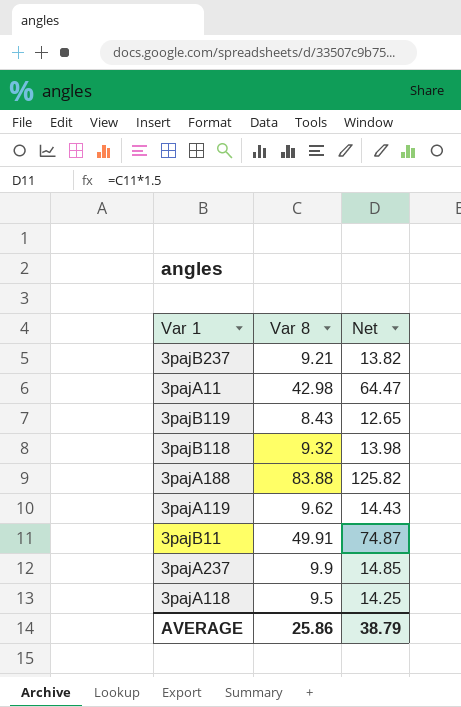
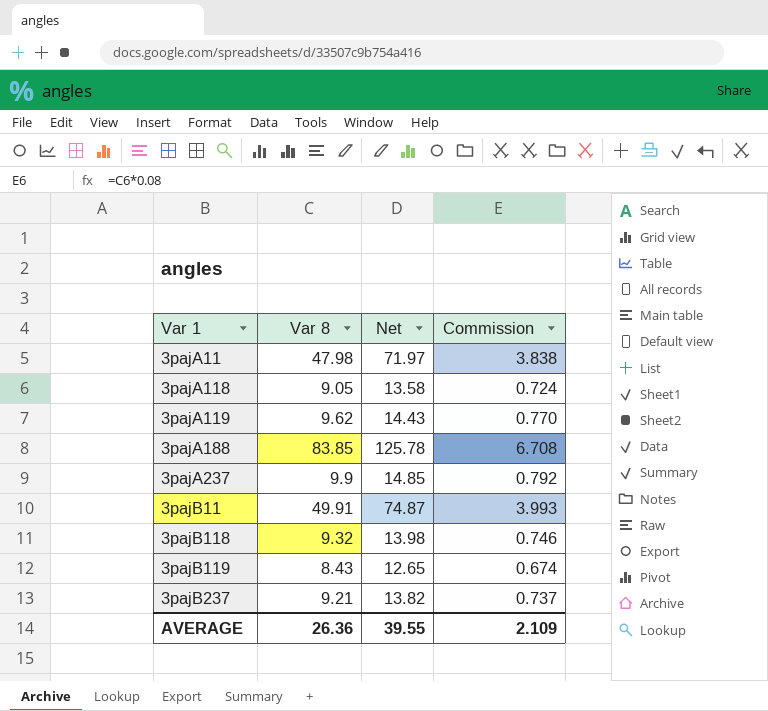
row order: none -> Var 1 ascending
column Commission | formula: none -> [Var 8] * 0.08
3pajA11 | Var 8: 42.98 -> 47.98
3pajA11 | Net: 64.47 -> 71.97
3pajA118 | Var 8: 9.5 -> 9.05
3pajA118 | Net: 14.25 -> 13.58
3pajA188 | Var 8: 83.88 -> 83.85
3pajA188 | Net: 125.82 -> 125.78
AVERAGE | Var 8: 25.86 -> 26.36
AVERAGE | Net: 38.79 -> 39.55

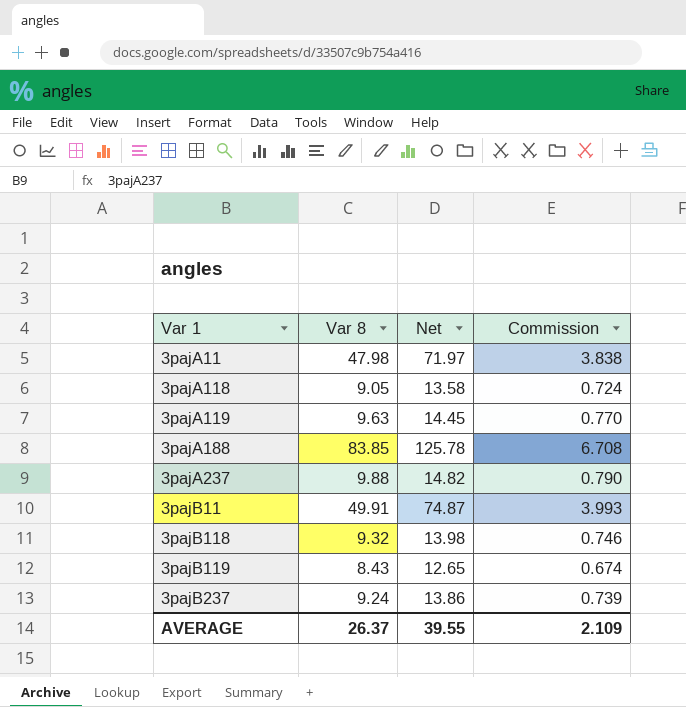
3pajA119 | Var 8: 9.62 -> 9.63
3pajA119 | Net: 14.43 -> 14.45
3pajA237 | Var 8: 9.9 -> 9.88
3pajA237 | Net: 14.85 -> 14.82
3pajA237 | Commission: 0.792 -> 0.790
3pajB237 | Var 8: 9.21 -> 9.24
3pajB237 | Net: 13.82 -> 13.86
3pajB237 | Commission: 0.737 -> 0.739
AVERAGE | Var 8: 26.36 -> 26.37

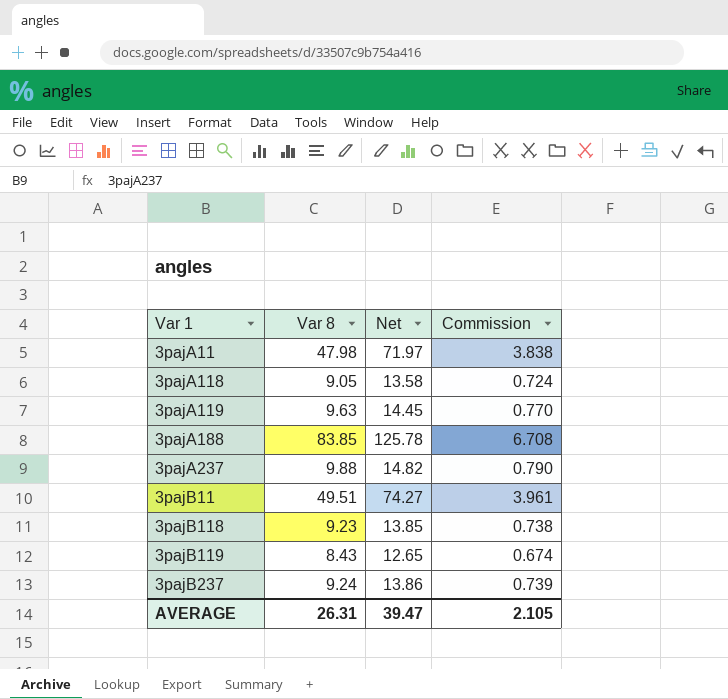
3pajB11 | Var 8: 49.91 -> 49.51
3pajB11 | Net: 74.87 -> 74.27
3pajB11 | Commission: 3.993 -> 3.961
3pajB118 | Var 8: 9.32 -> 9.23
3pajB118 | Net: 13.98 -> 13.85
3pajB118 | Commission: 0.746 -> 0.738
AVERAGE | Var 8: 26.37 -> 26.31
AVERAGE | Net: 39.55 -> 39.47
AVERAGE | Commission: 2.109 -> 2.105

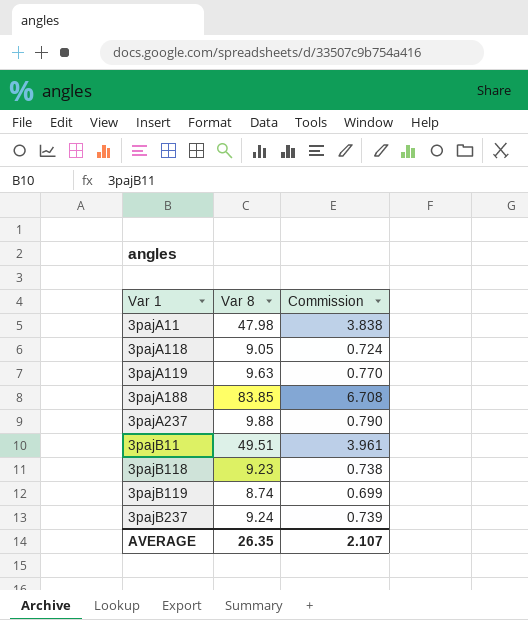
column Net | formula: [Var 8] * 1.5 -> none
3pajB119 | Var 8: 8.43 -> 8.74
3pajB119 | Commission: 0.674 -> 0.699
AVERAGE | Var 8: 26.31 -> 26.35
AVERAGE | Commission: 2.105 -> 2.107

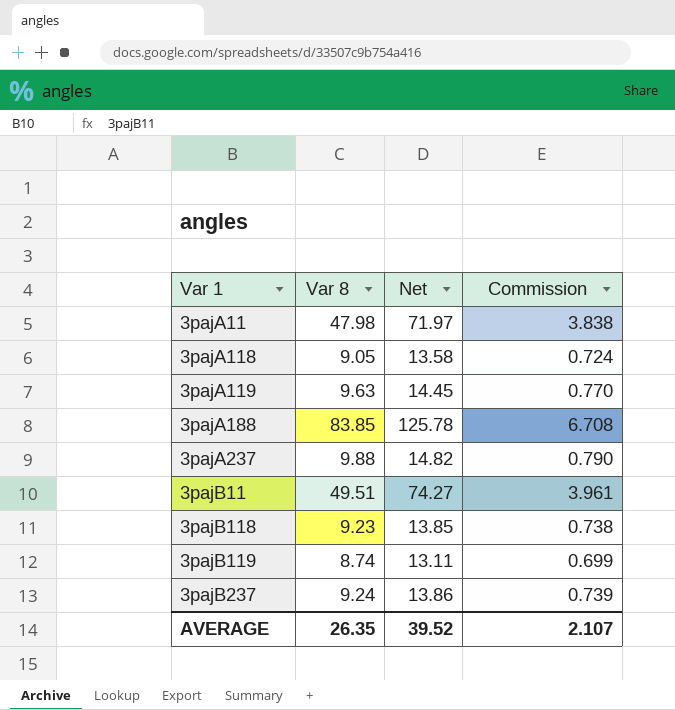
column Net | formula: none -> [Var 8] * 1.5

